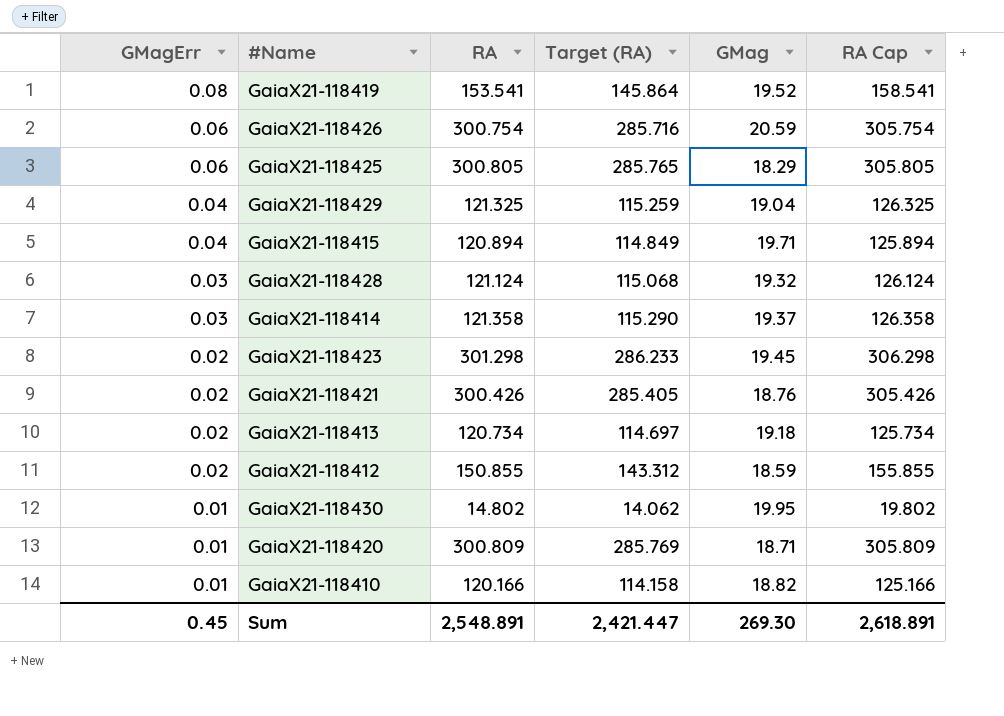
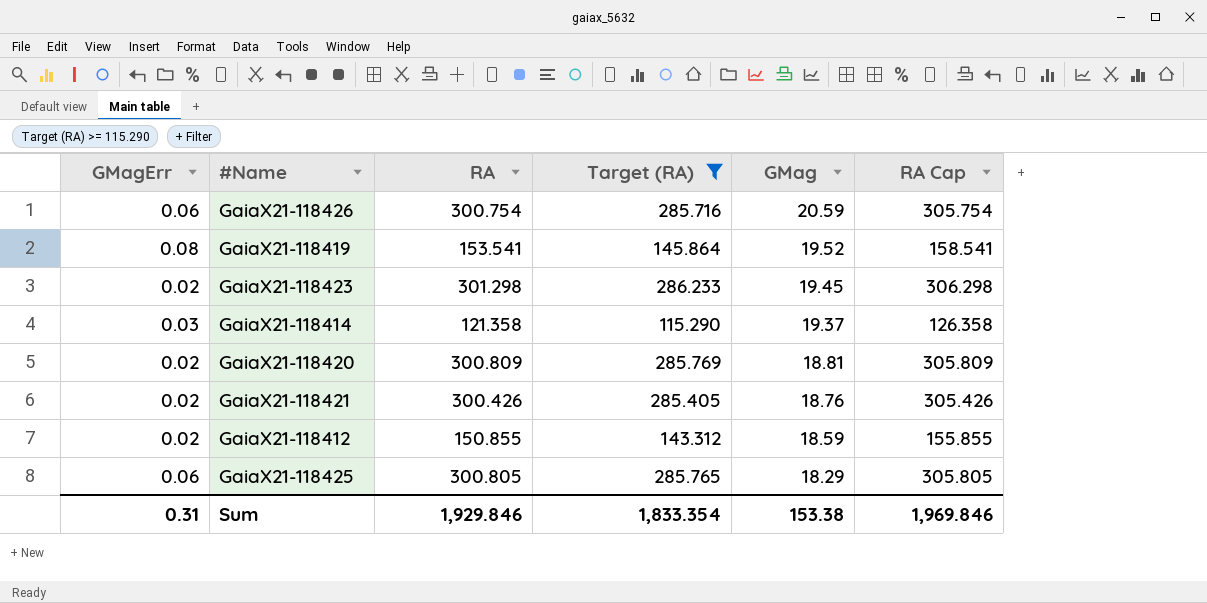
filter: none -> Target (RA) >= 115.290
row order: GMagErr descending -> GMag descending
GaiaX21-118420 | GMagErr: 0.01 -> 0.02
GaiaX21-118420 | GMag: 18.71 -> 18.81
Sum | GMagErr: 0.45 -> 0.31
Sum | RA: 2,548.891 -> 1,929.846
Sum | Target (RA): 2,421.447 -> 1,833.354
Sum | GMag: 269.30 -> 153.38
Sum | RA Cap: 2,618.891 -> 1,969.846

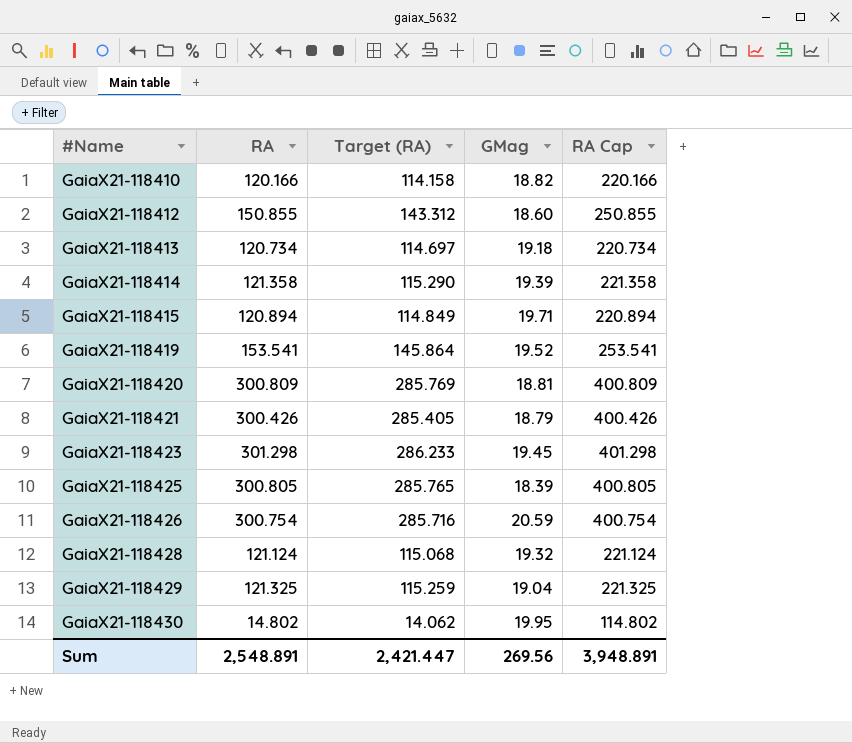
filter: Target (RA) >= 115.290 -> none
row order: GMag descending -> #Name ascending
column GMagErr | position: 1 -> none
column RA Cap | formula: [RA] + 5 -> [RA] + 100
GaiaX21-118412 | GMag: 18.59 -> 18.60
GaiaX21-118414 | GMag: 19.37 -> 19.39
GaiaX21-118421 | GMag: 18.76 -> 18.79
GaiaX21-118425 | GMag: 18.29 -> 18.39
Sum | RA: 1,929.846 -> 2,548.891
Sum | Target (RA): 1,833.354 -> 2,421.447
Sum | GMag: 153.38 -> 269.56
Sum | RA Cap: 1,969.846 -> 3,948.891

